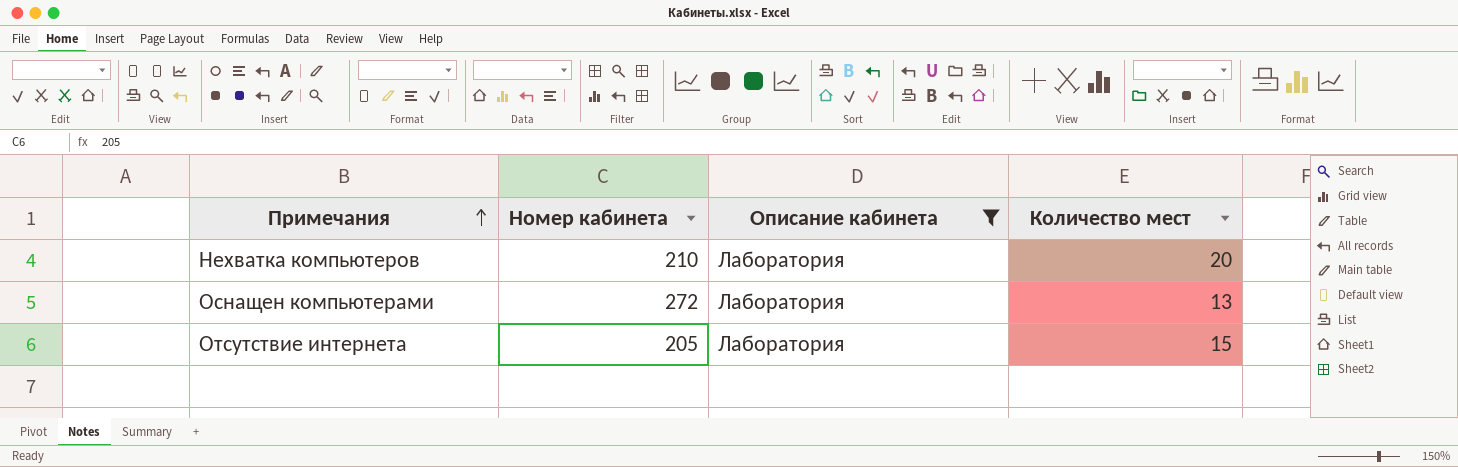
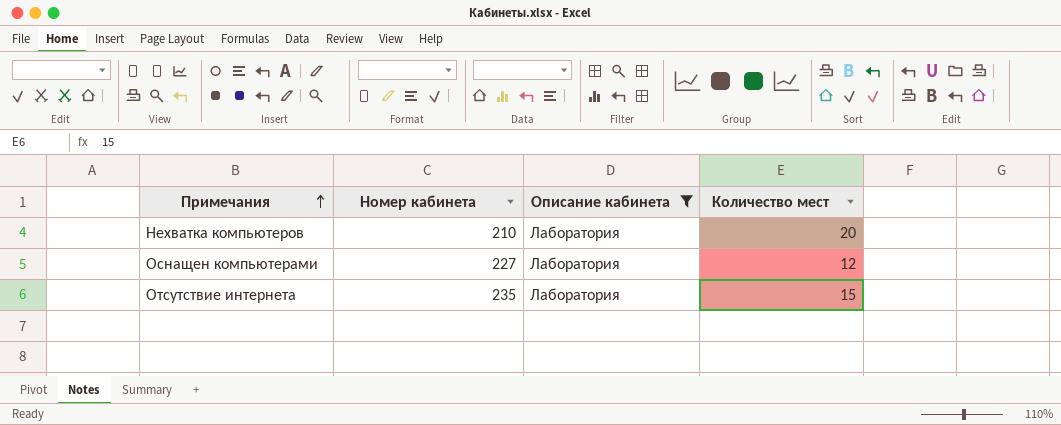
Оснащен компьютерами | Номер кабинета: 272 -> 227
Оснащен компьютерами | Количество мест: 13 -> 12
Отсутствие интернета | Номер кабинета: 205 -> 235

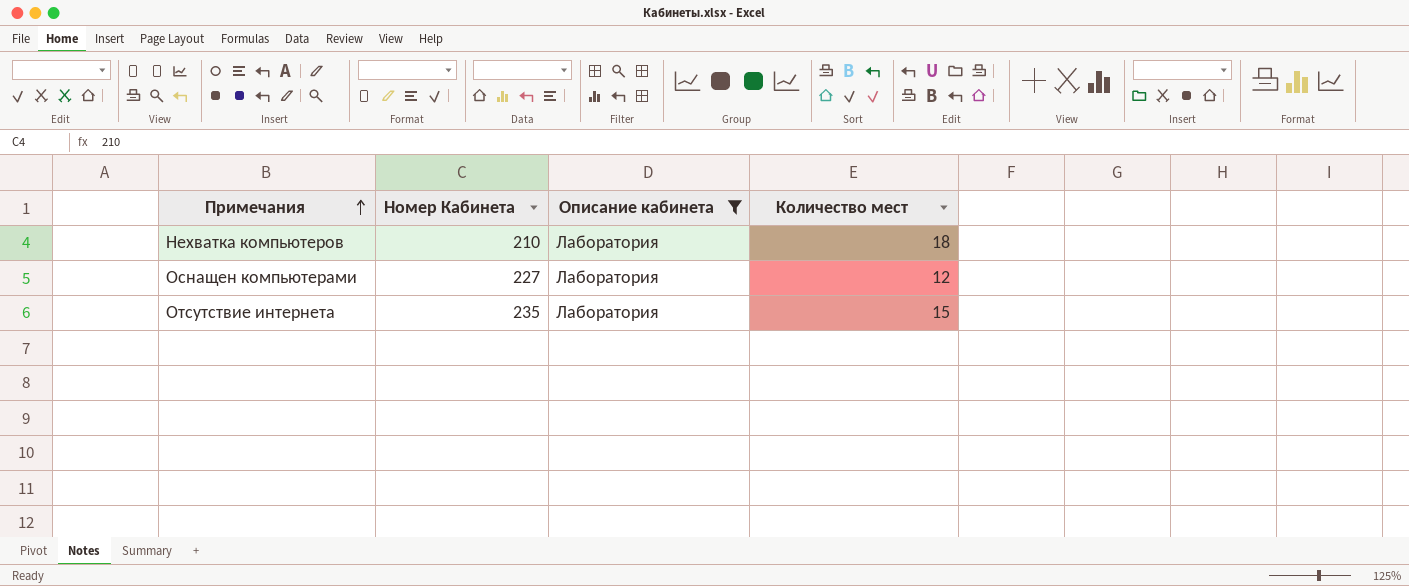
column name: Номер кабинета -> Номер Кабинета
Нехватка компьютеров | Количество мест: 20 -> 18

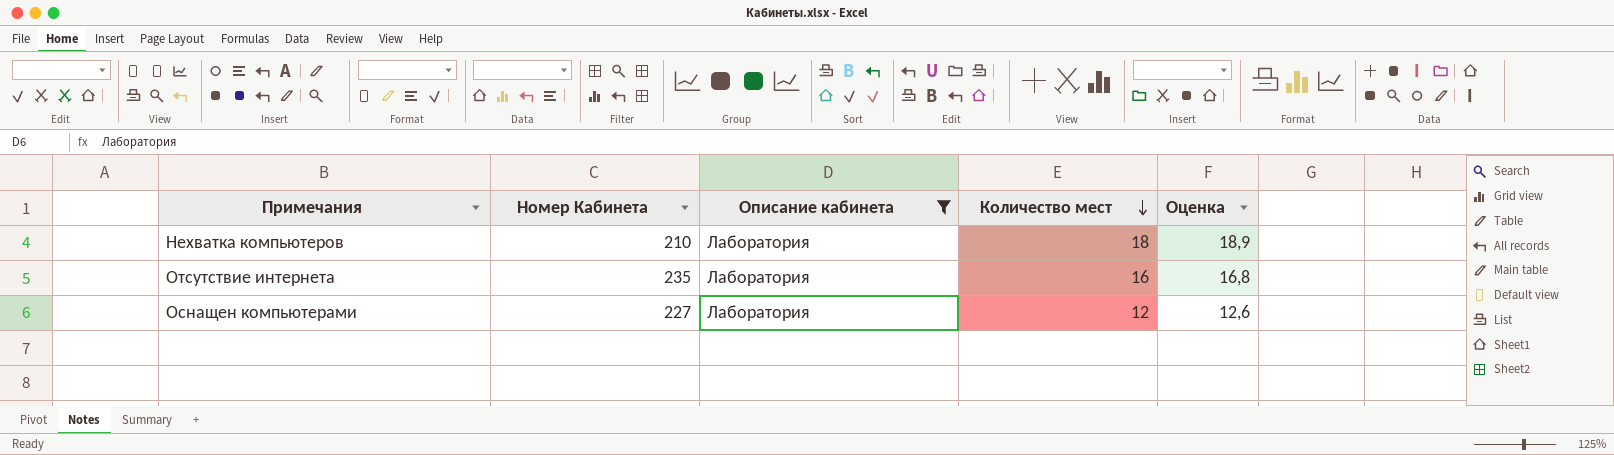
row order: Примечания ascending -> Количество мест descending
column Оценка | formula: none -> [Количество мест] * 1,05
Отсутствие интернета | Количество мест: 15 -> 16

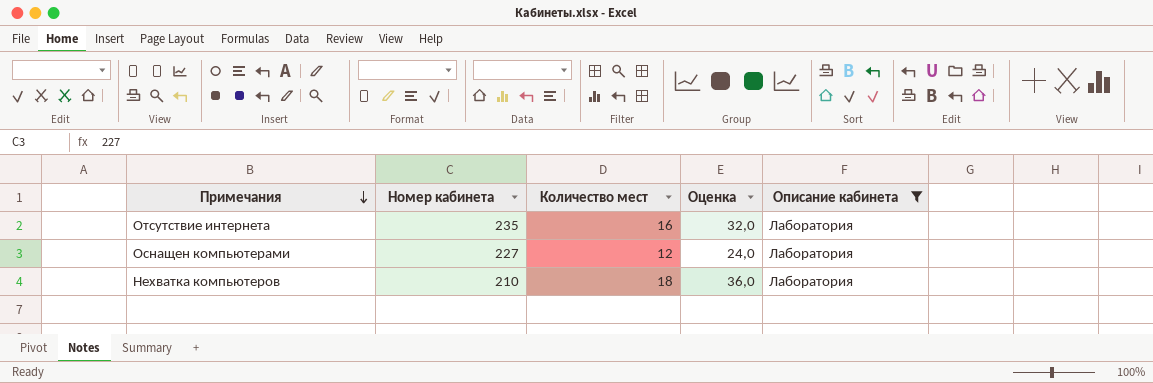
row order: Количество мест descending -> Примечания descending
column name: Номер Кабинета -> Номер кабинета
column Оценка | formula: [Количество мест] * 1,05 -> [Количество мест] * 2
column Описание кабинета | position: 3 -> 5

